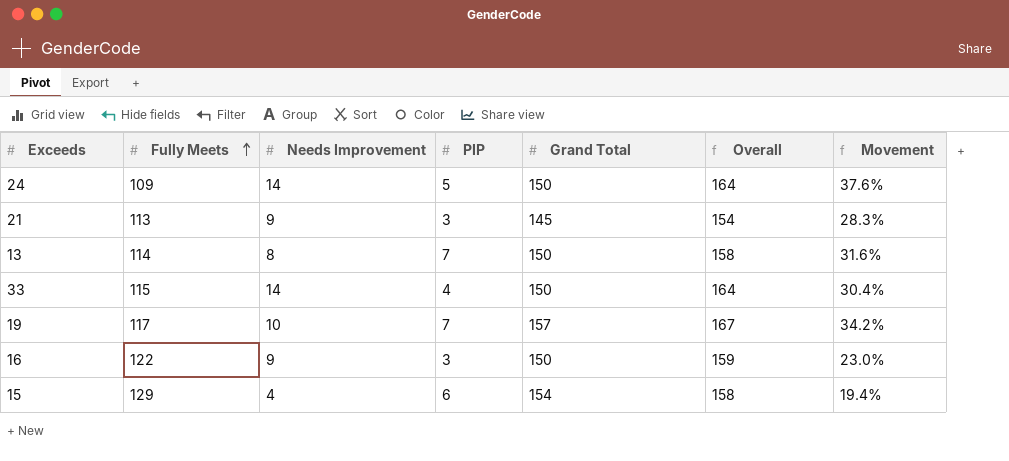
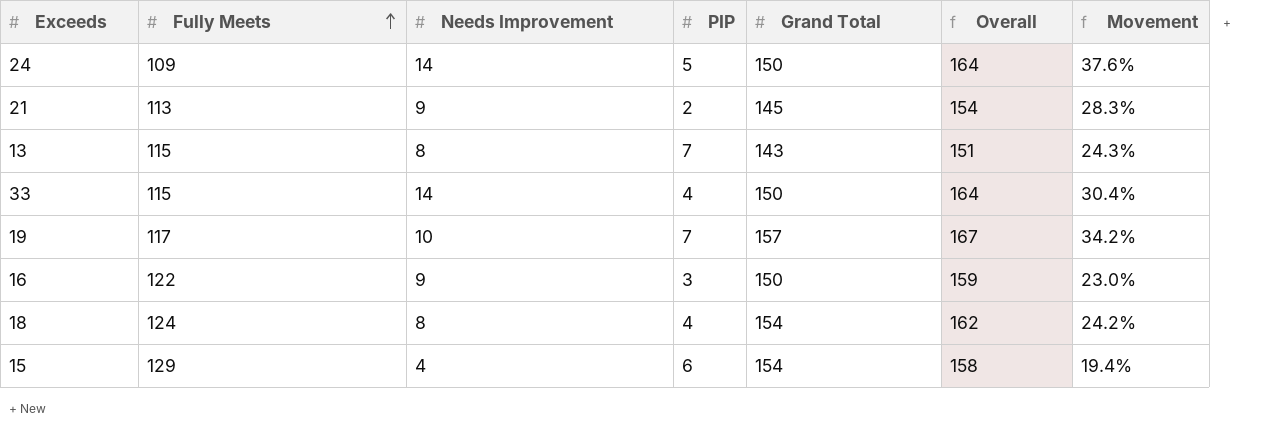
21 | PIP: 3 -> 2
13 | Fully Meets: 114 -> 115
13 | Grand Total: 150 -> 143
13 | Overall: 158 -> 151
13 | Movement: 31.6% -> 24.3%
row 18: none -> 124 | 8 | 4 | 154 | 162 | 24.2%

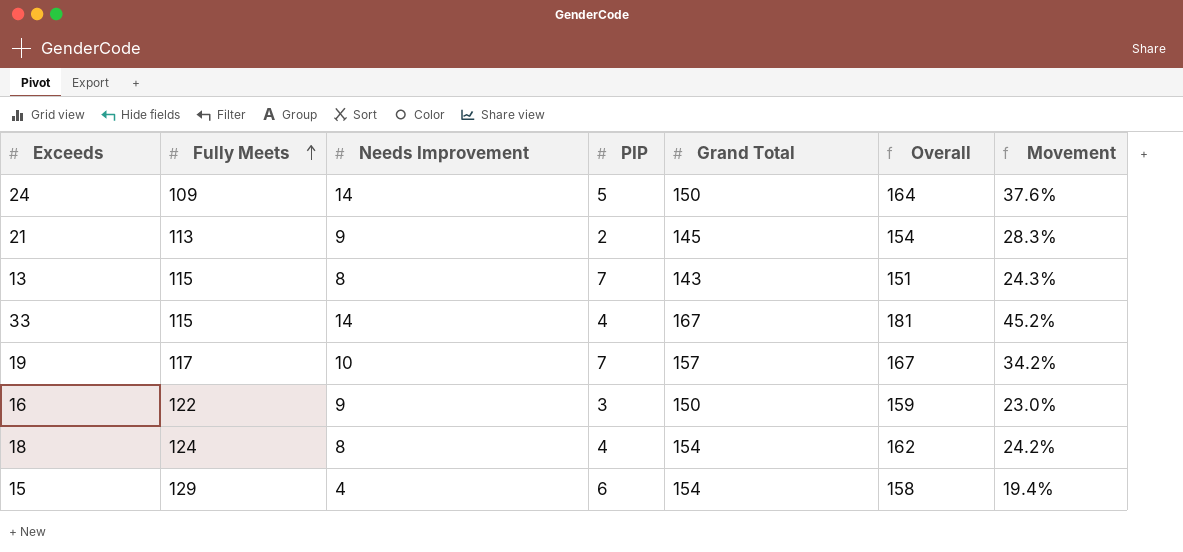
33 | Grand Total: 150 -> 167
33 | Overall: 164 -> 181
33 | Movement: 30.4% -> 45.2%

